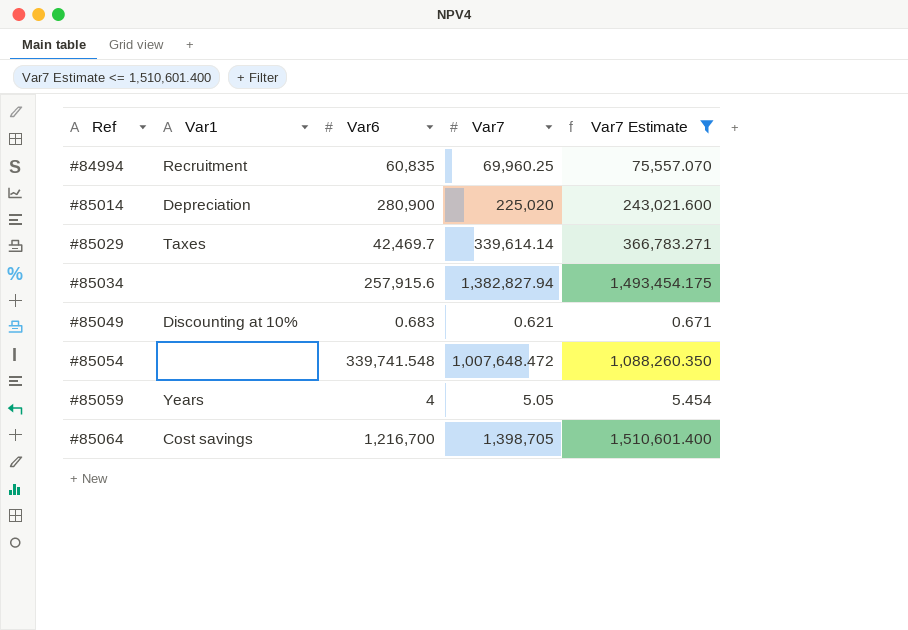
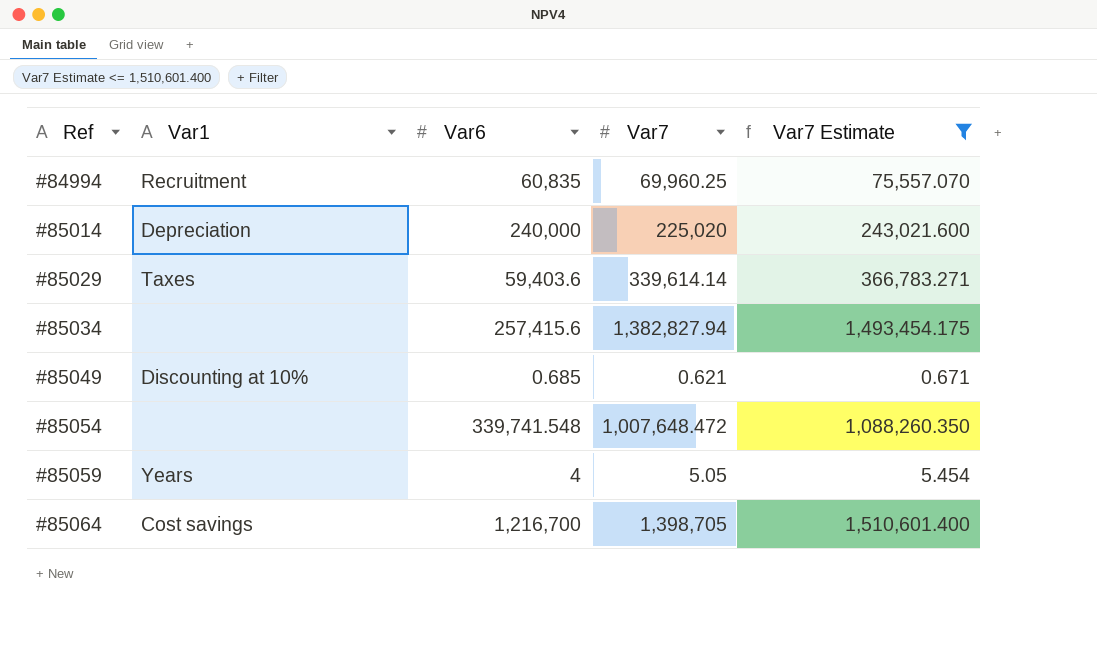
#85014 | Var6: 280,900 -> 240,000
#85029 | Var6: 42,469.7 -> 59,403.6
#85034 | Var6: 257,915.6 -> 257,415.6
#85049 | Var6: 0.683 -> 0.685

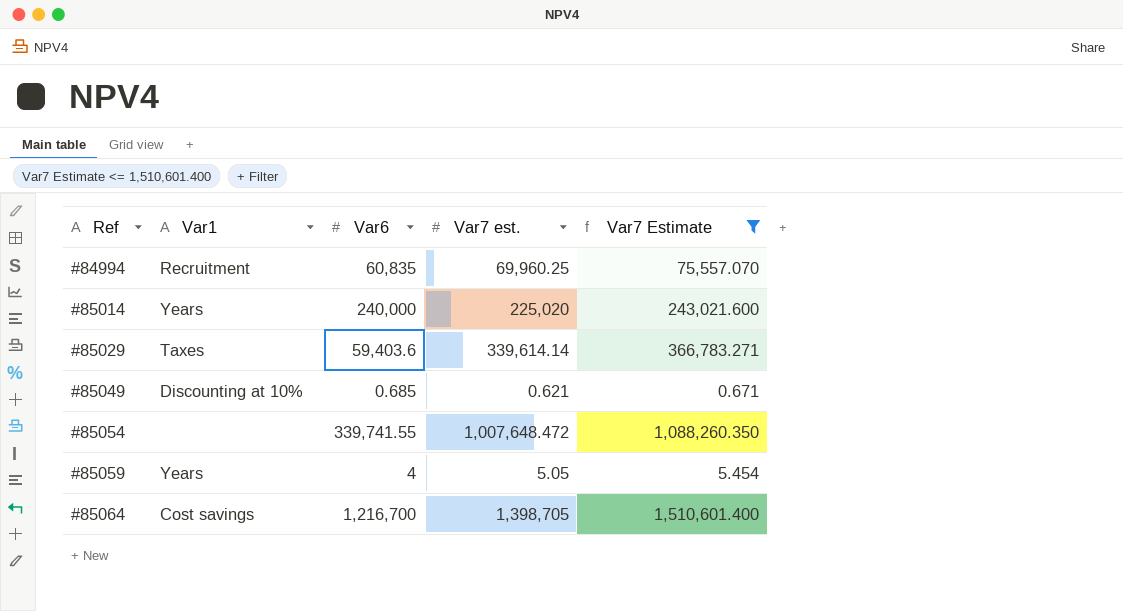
column name: Var7 -> Var7 est.
row #85034: none | 257,415.6 | 1,382,827.94 | 1,493,454.175 -> none
#85014 | Var1: Depreciation -> Years
#85054 | Var6: 339,741.548 -> 339,741.55

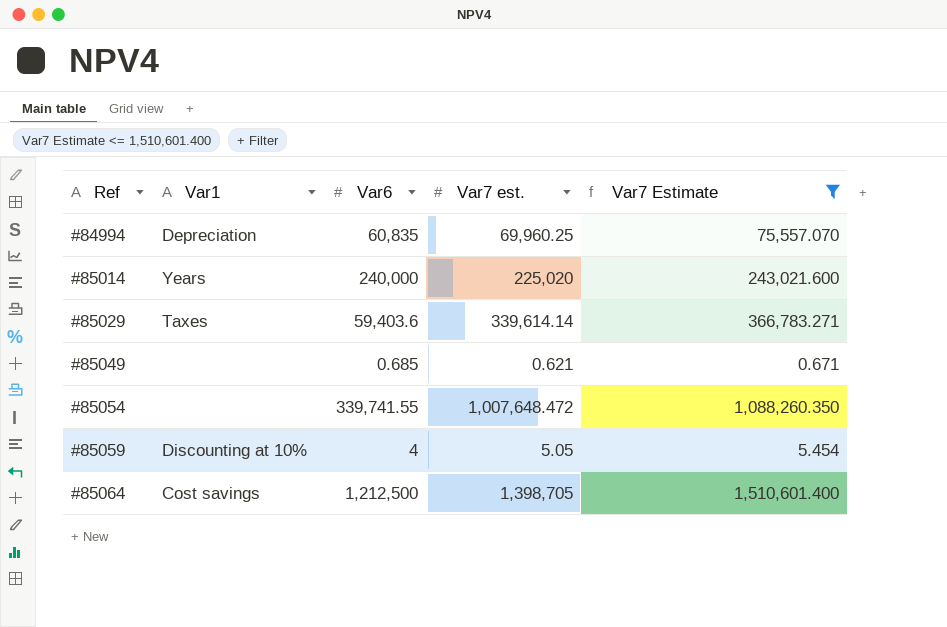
#84994 | Var1: Recruitment -> Depreciation
#85049 | Var1: Discounting at 10% -> none
#85059 | Var1: Years -> Discounting at 10%
#85064 | Var6: 1,216,700 -> 1,212,500

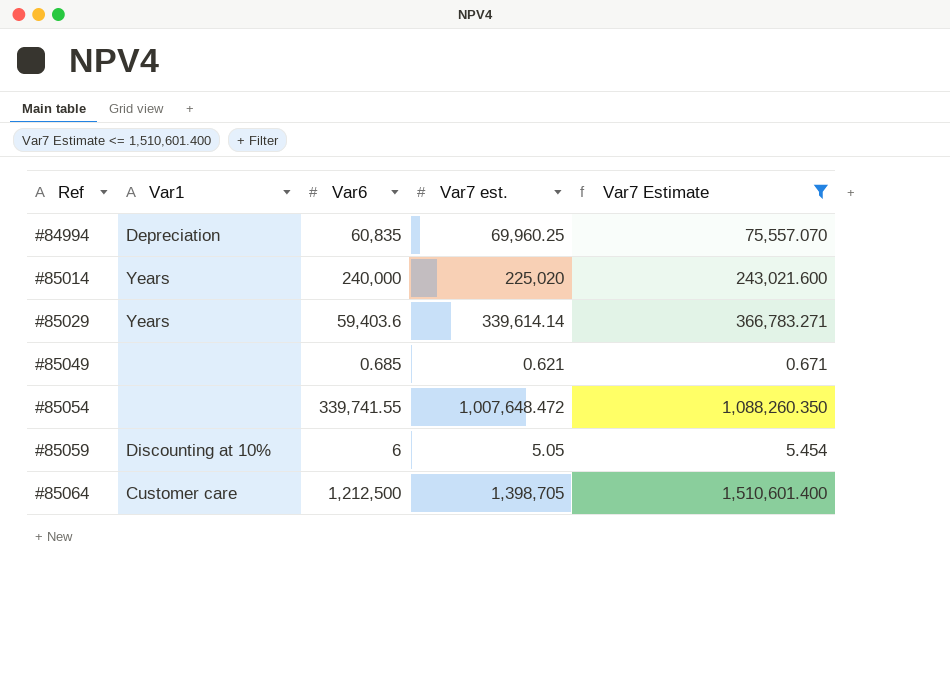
#85029 | Var1: Taxes -> Years
#85059 | Var6: 4 -> 6
#85064 | Var1: Cost savings -> Customer care

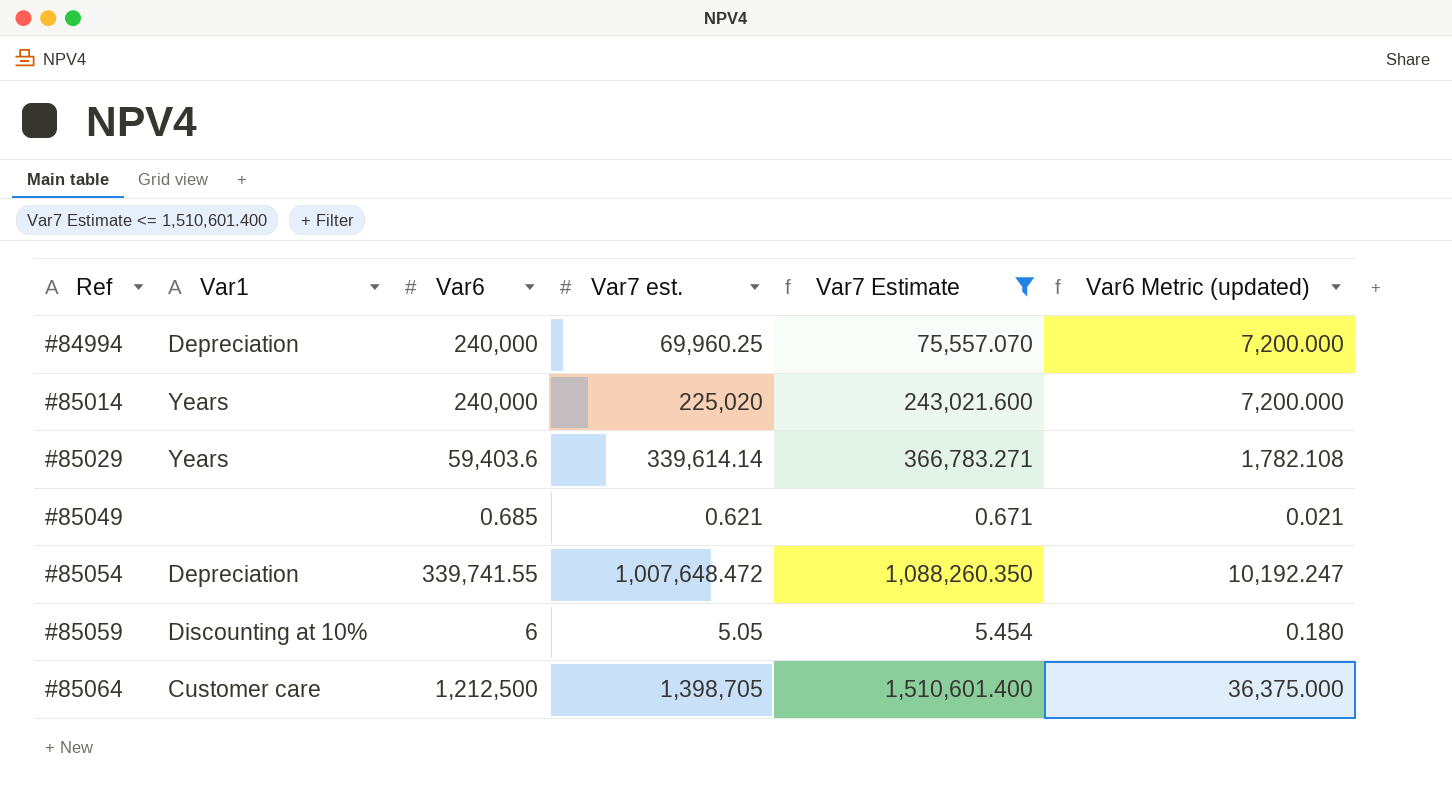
column Var6 Metric (updated) | formula: none -> [Var6] * 0.03
#84994 | Var6: 60,835 -> 240,000
#85054 | Var1: none -> Depreciation

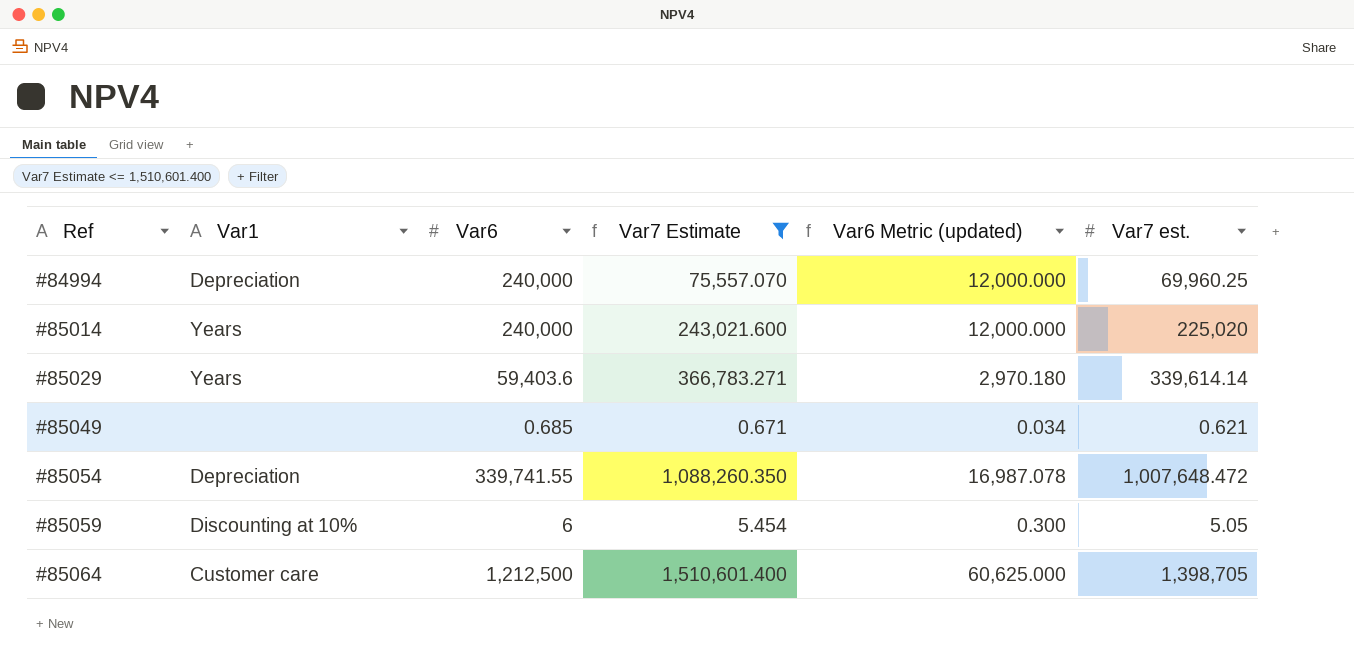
column Var6 Metric (updated) | formula: [Var6] * 0.03 -> [Var6] * 0.05
column Var7 est. | position: 4 -> 6

